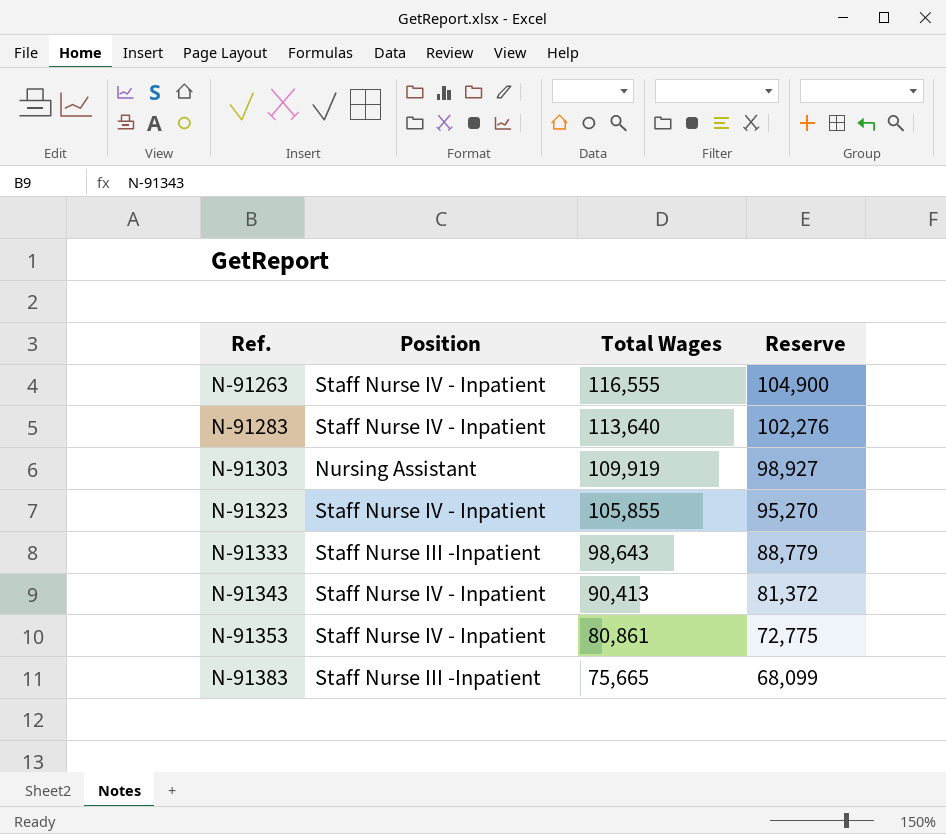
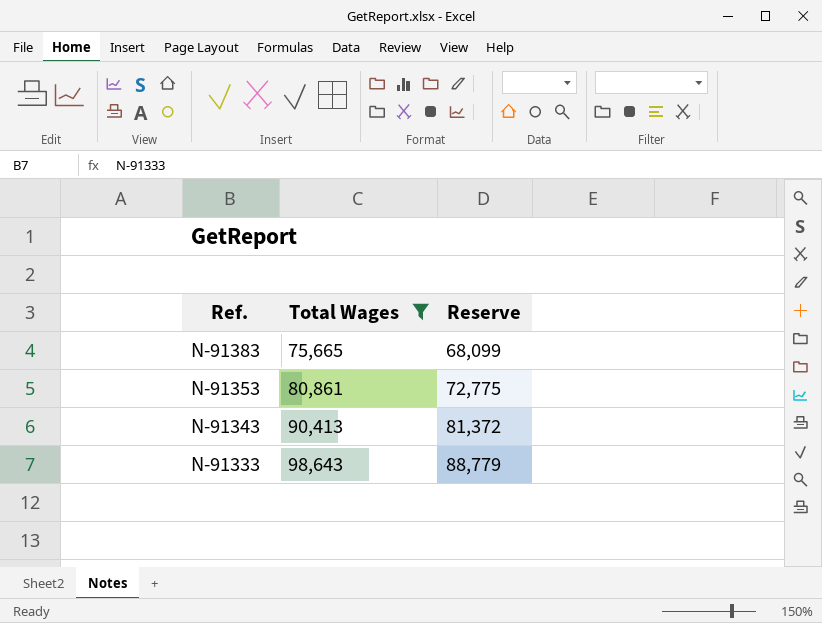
filter: none -> Total Wages <= 98,643
row order: Ref. ascending -> Ref. descending
column Position | position: 2 -> none

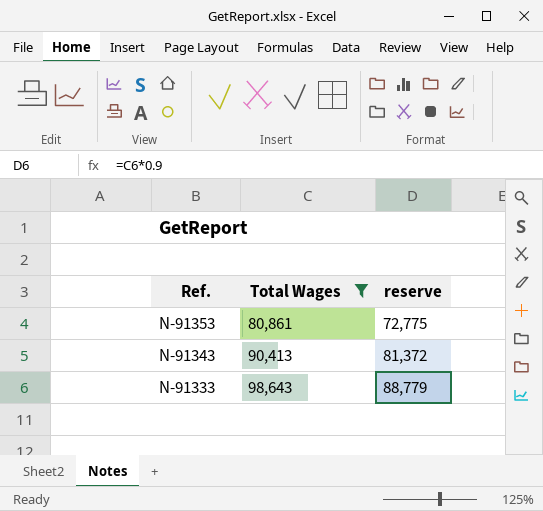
column name: Reserve -> reserve
row N-91383: 75,665 | 68,099 -> none

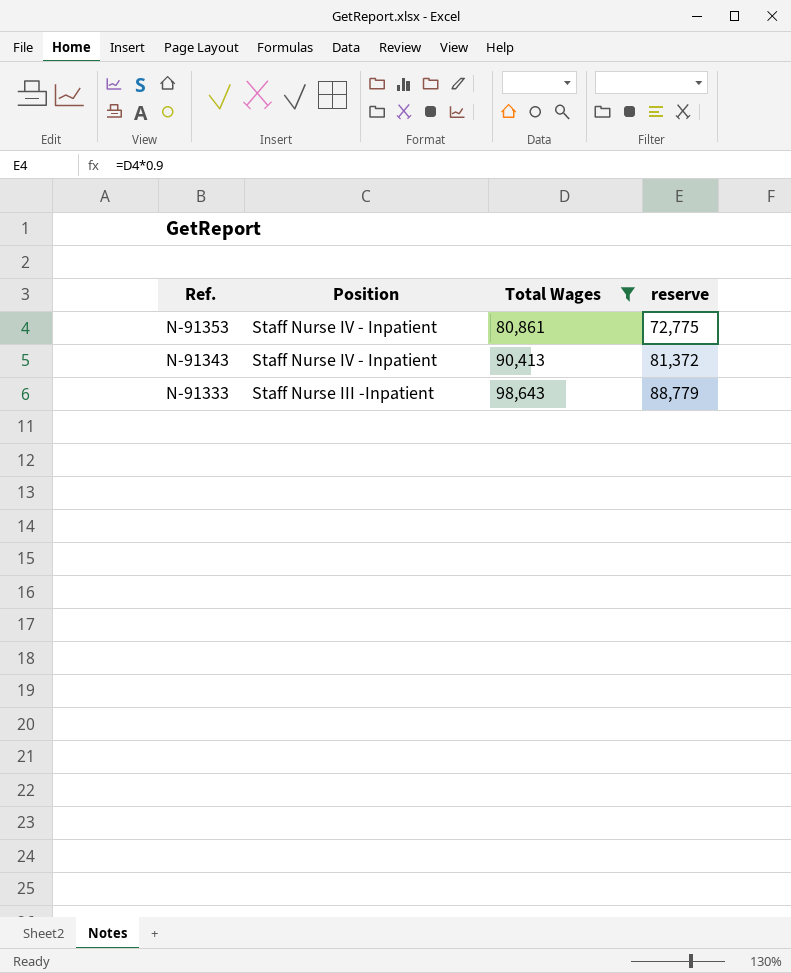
column Position | position: none -> 2

